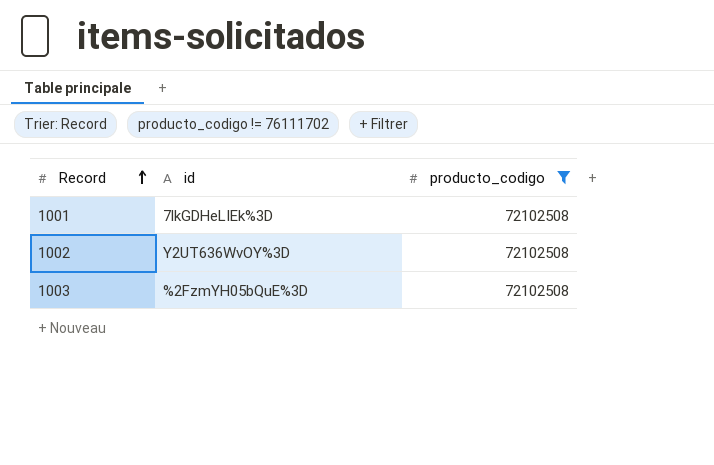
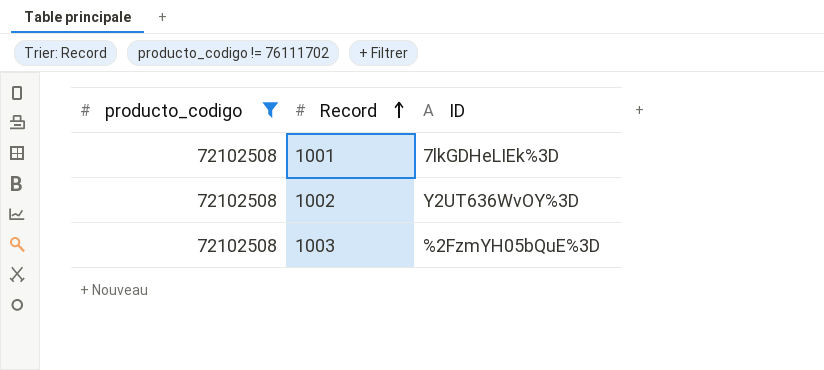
column producto_codigo | position: 3 -> 1
column name: id -> ID

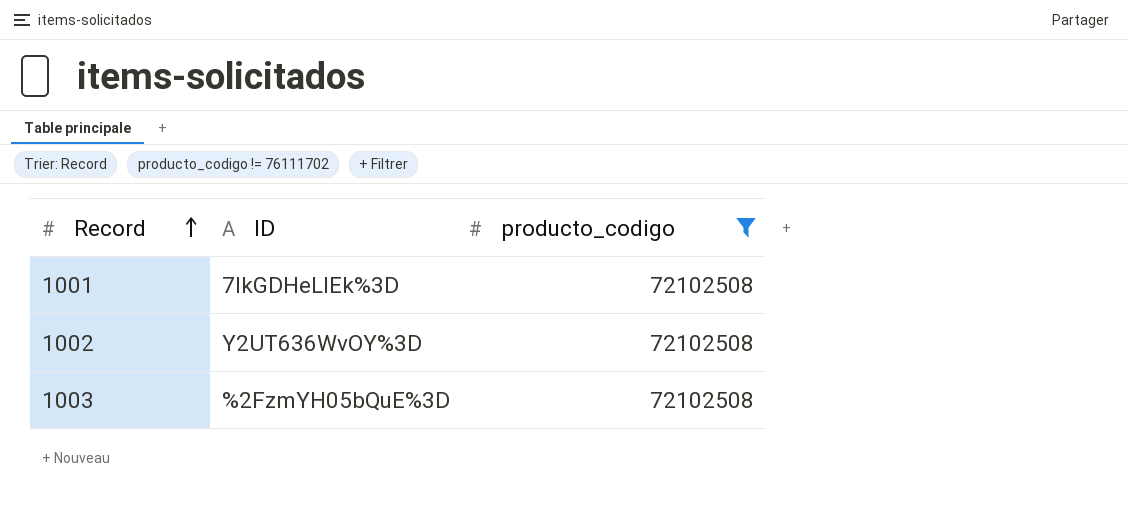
column producto_codigo | position: 1 -> 3

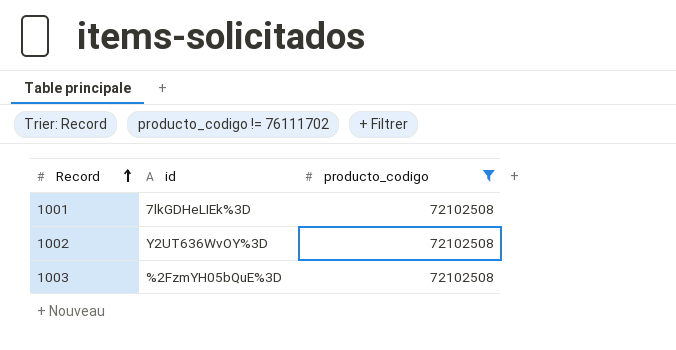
column name: ID -> id

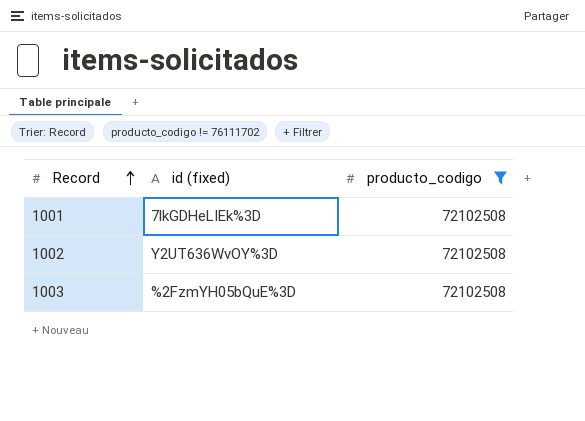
column name: id -> id (fixed)

